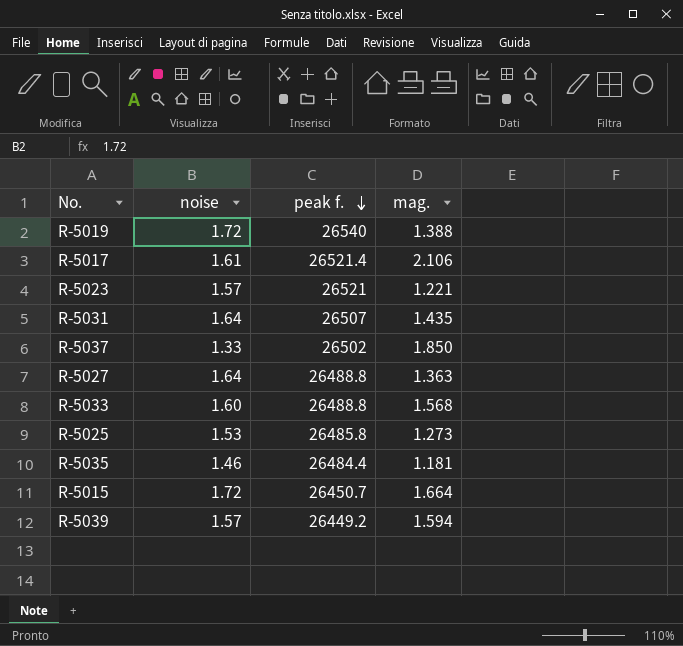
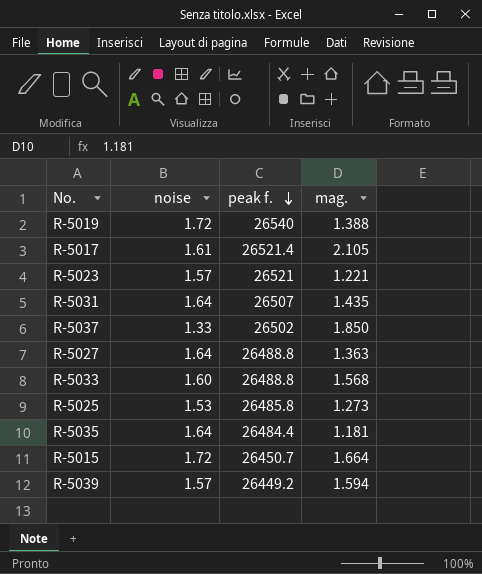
R-5017 | mag.: 2.106 -> 2.105
R-5035 | noise: 1.46 -> 1.64

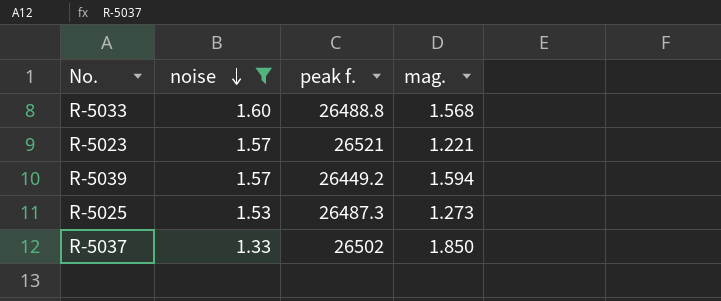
filter: none -> noise <= 1.60
row order: peak f. descending -> noise descending
R-5025 | peak f.: 26485.8 -> 26487.3

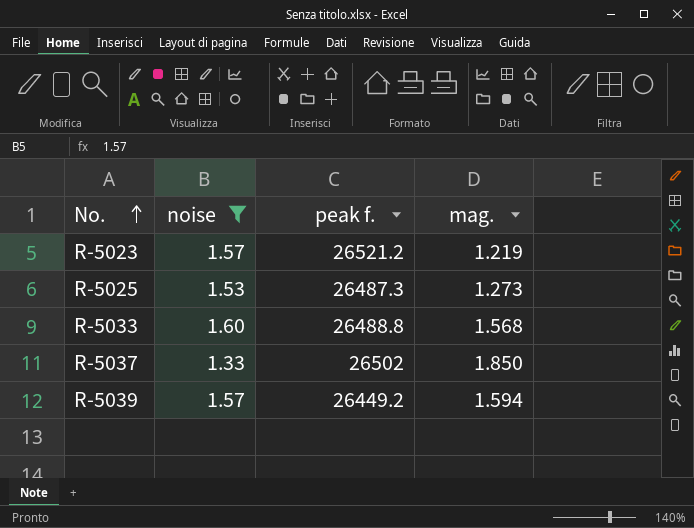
row order: noise descending -> No. ascending
R-5023 | peak f.: 26521 -> 26521.2
R-5023 | mag.: 1.221 -> 1.219

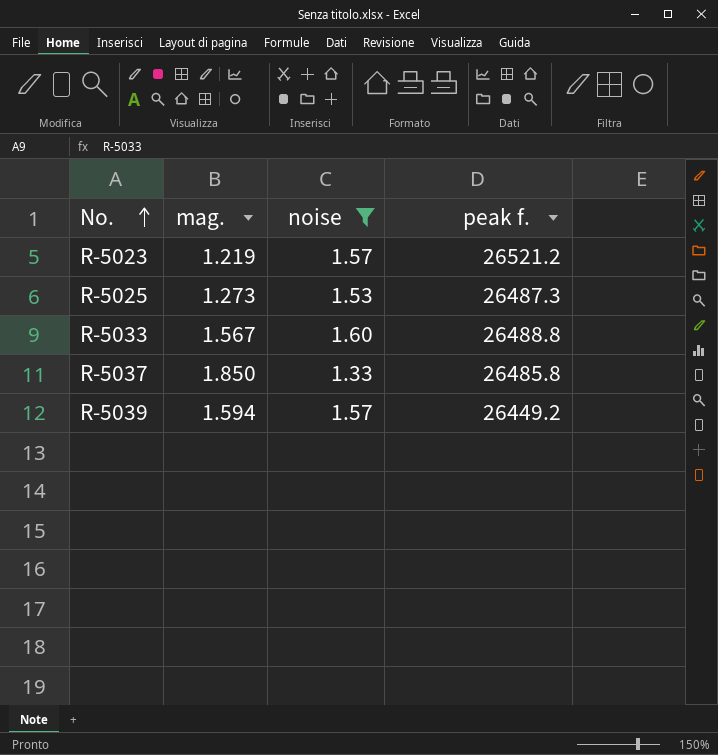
column mag. | position: 4 -> 2
R-5033 | mag.: 1.568 -> 1.567
R-5037 | peak f.: 26502 -> 26485.8

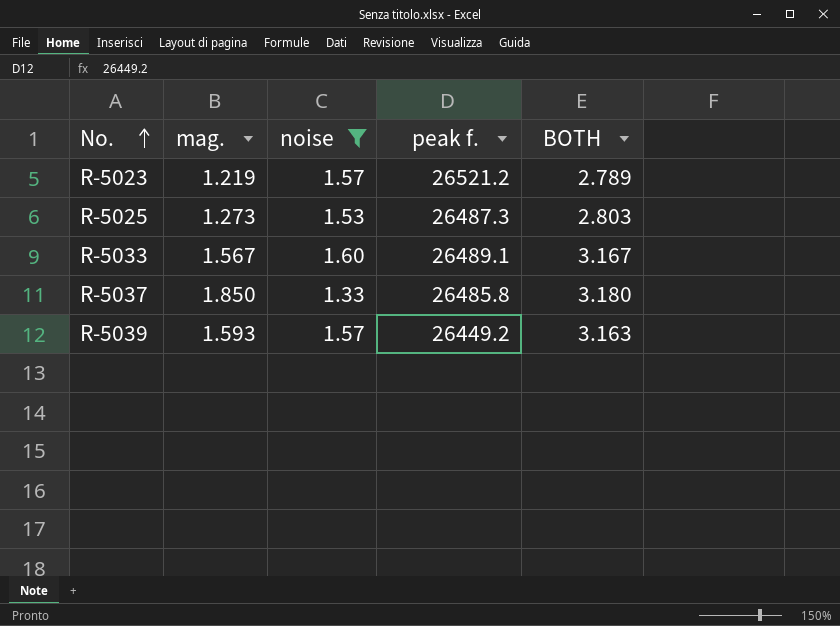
column BOTH | formula: none -> [mag.] + [noise]
R-5033 | peak f.: 26488.8 -> 26489.1
R-5039 | mag.: 1.594 -> 1.593

